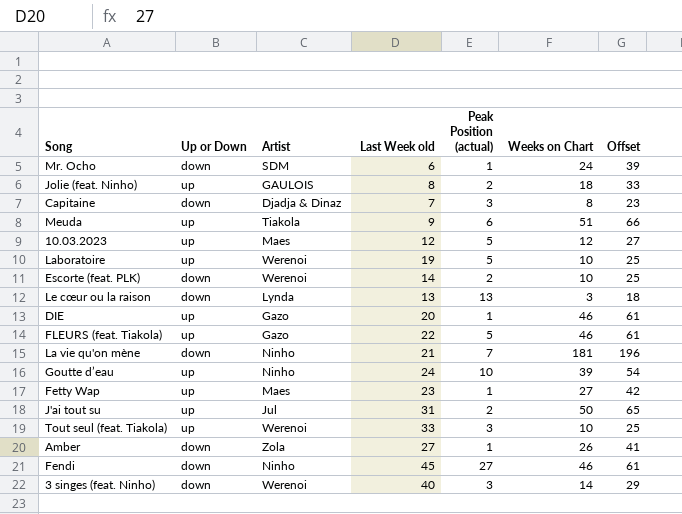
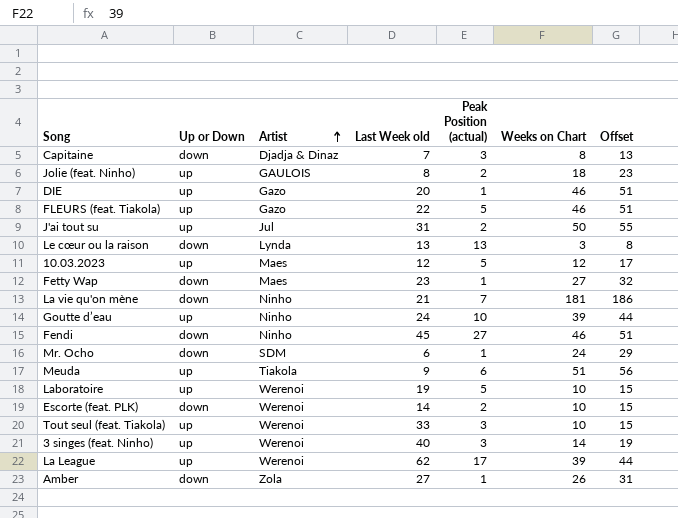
row order: none -> Artist ascending
column Offset | formula: [Weeks on Chart] + 15 -> [Weeks on Chart] + 5
Fetty Wap | Up or Down: up -> down
3 singes (feat. Ninho) | Up or Down: down -> up
row La League: none -> up | Werenoi | 62 | 17 | 39 | 44

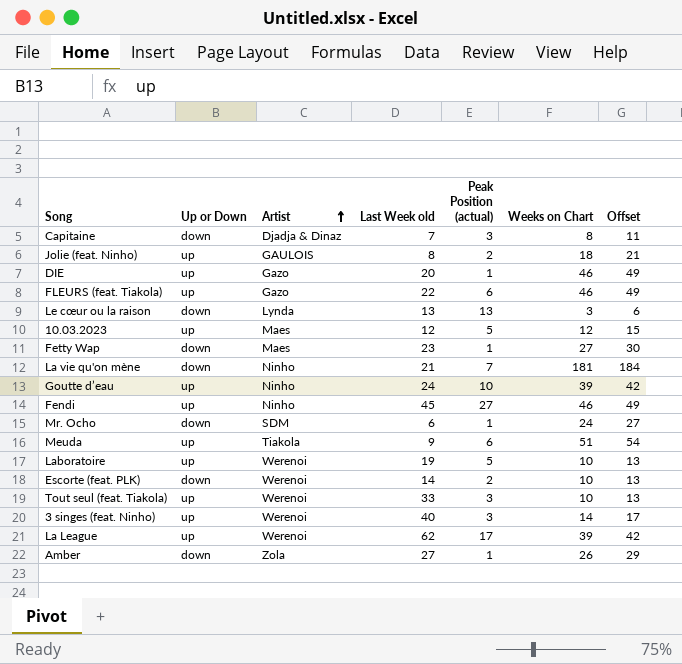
column Offset | formula: [Weeks on Chart] + 5 -> [Weeks on Chart] + 3
row J'ai tout su: up | Jul | 31 | 2 | 50 | 55 -> none
FLEURS (feat. Tiakola) | Peak Position (actual): 5 -> 6
Fendi | Up or Down: down -> up

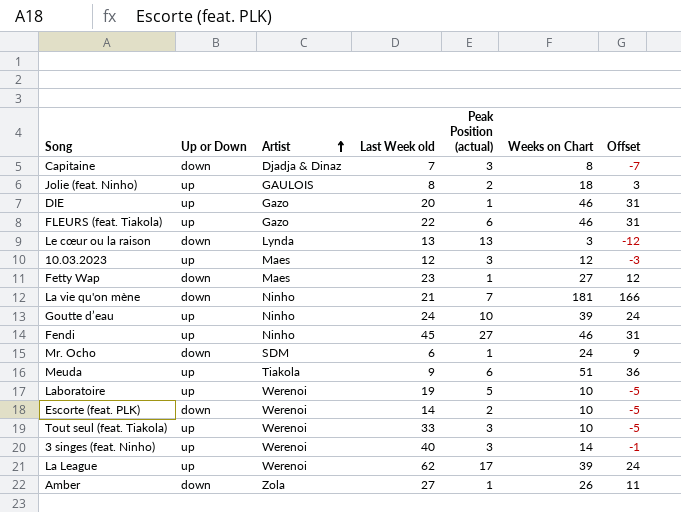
column Offset | formula: [Weeks on Chart] + 3 -> [Weeks on Chart] - 15
10.03.2023 | Peak Position (actual): 5 -> 3

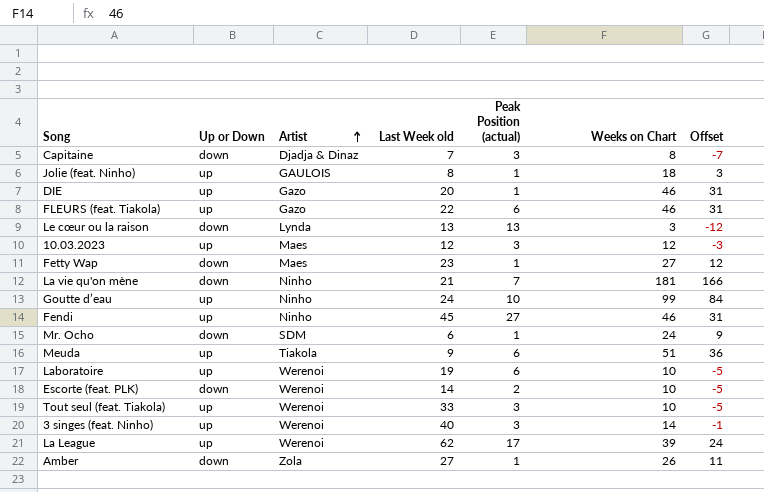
Jolie (feat. Ninho) | Peak Position (actual): 2 -> 1
Goutte d’eau | Weeks on Chart: 39 -> 99
Goutte d’eau | Offset: 24 -> 84
Laboratoire | Peak Position (actual): 5 -> 6

